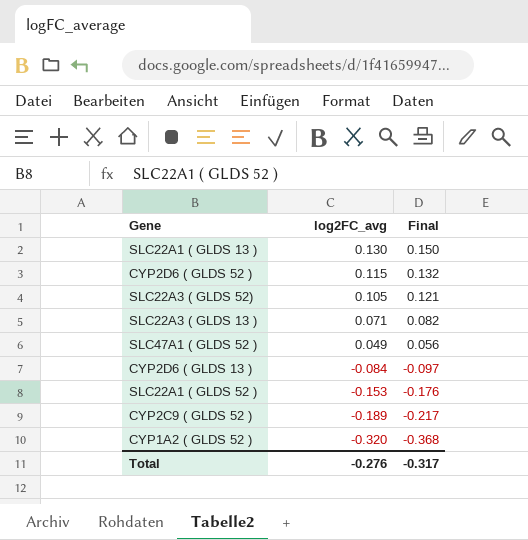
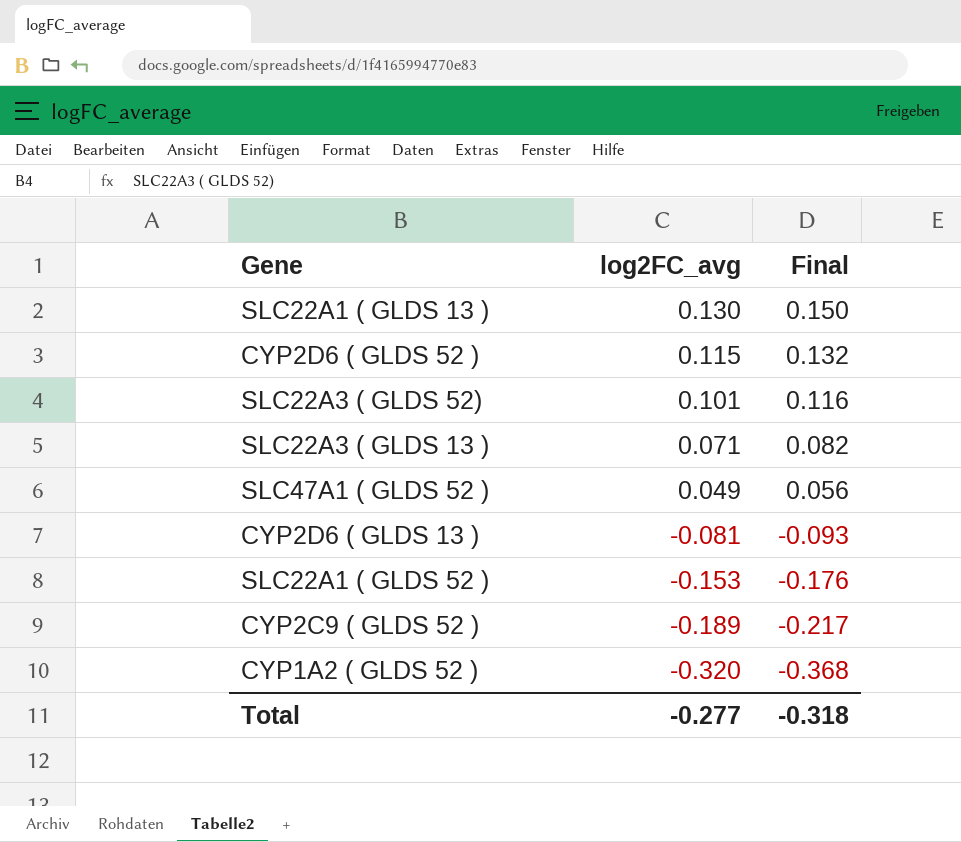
SLC22A3 ( GLDS 52) | log2FC_avg: 0.105 -> 0.101
SLC22A3 ( GLDS 52) | Final: 0.121 -> 0.116
CYP2D6 ( GLDS 13 ) | log2FC_avg: -0.084 -> -0.081
CYP2D6 ( GLDS 13 ) | Final: -0.097 -> -0.093
Total | log2FC_avg: -0.276 -> -0.277
Total | Final: -0.317 -> -0.318

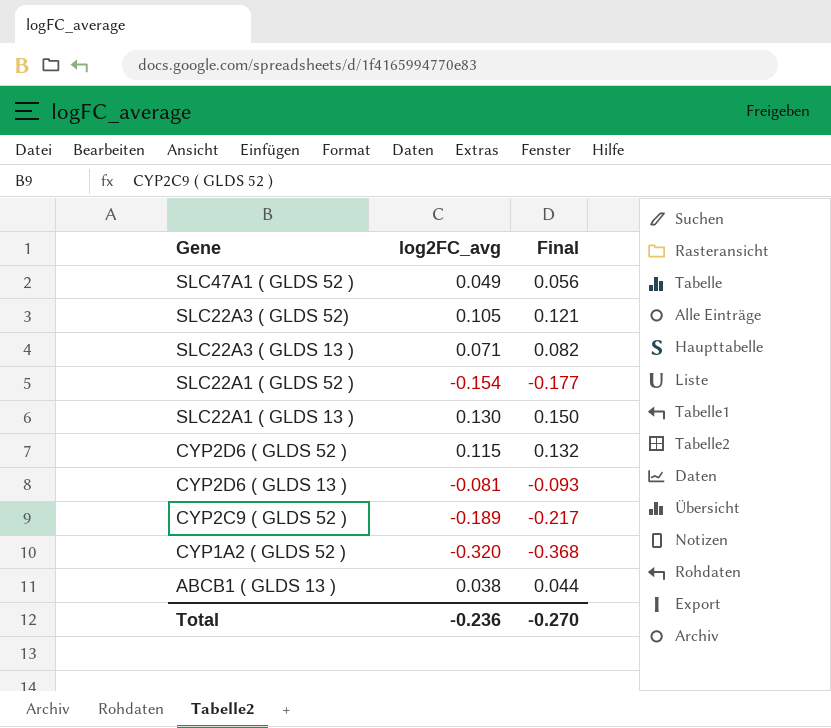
row order: log2FC_avg descending -> Gene descending
SLC22A3 ( GLDS 52) | log2FC_avg: 0.101 -> 0.105
SLC22A3 ( GLDS 52) | Final: 0.116 -> 0.121
SLC22A1 ( GLDS 52 ) | log2FC_avg: -0.153 -> -0.154
SLC22A1 ( GLDS 52 ) | Final: -0.176 -> -0.177
row ABCB1 ( GLDS 13 ): none -> 0.038 | 0.044
Total | log2FC_avg: -0.277 -> -0.236
Total | Final: -0.318 -> -0.270

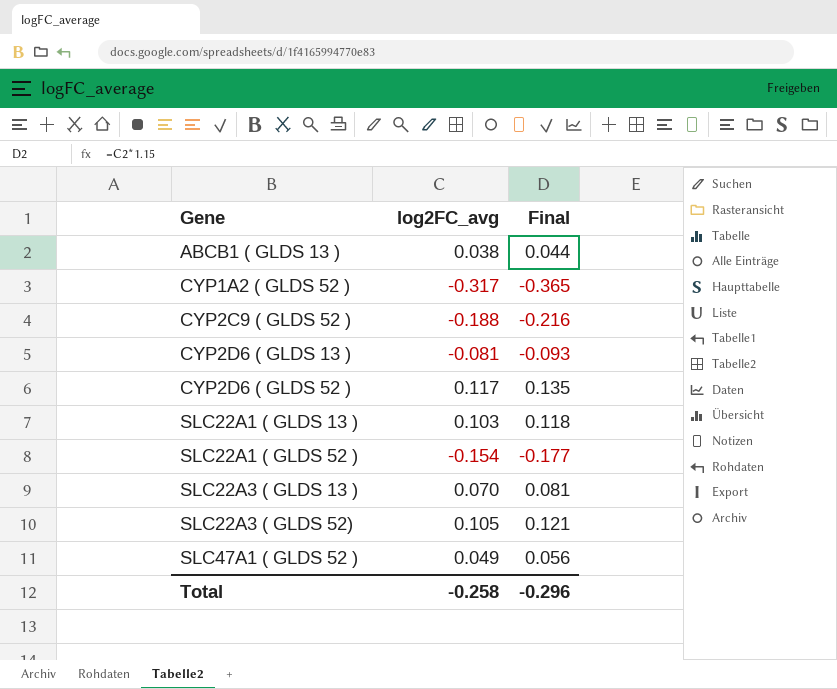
row order: Gene descending -> Gene ascending
CYP1A2 ( GLDS 52 ) | log2FC_avg: -0.320 -> -0.317
CYP1A2 ( GLDS 52 ) | Final: -0.368 -> -0.365
CYP2C9 ( GLDS 52 ) | log2FC_avg: -0.189 -> -0.188
CYP2C9 ( GLDS 52 ) | Final: -0.217 -> -0.216
CYP2D6 ( GLDS 52 ) | log2FC_avg: 0.115 -> 0.117
CYP2D6 ( GLDS 52 ) | Final: 0.132 -> 0.135
SLC22A1 ( GLDS 13 ) | log2FC_avg: 0.130 -> 0.103
SLC22A1 ( GLDS 13 ) | Final: 0.150 -> 0.118
SLC22A3 ( GLDS 13 ) | log2FC_avg: 0.071 -> 0.070
SLC22A3 ( GLDS 13 ) | Final: 0.082 -> 0.081
Total | log2FC_avg: -0.236 -> -0.258
Total | Final: -0.270 -> -0.296

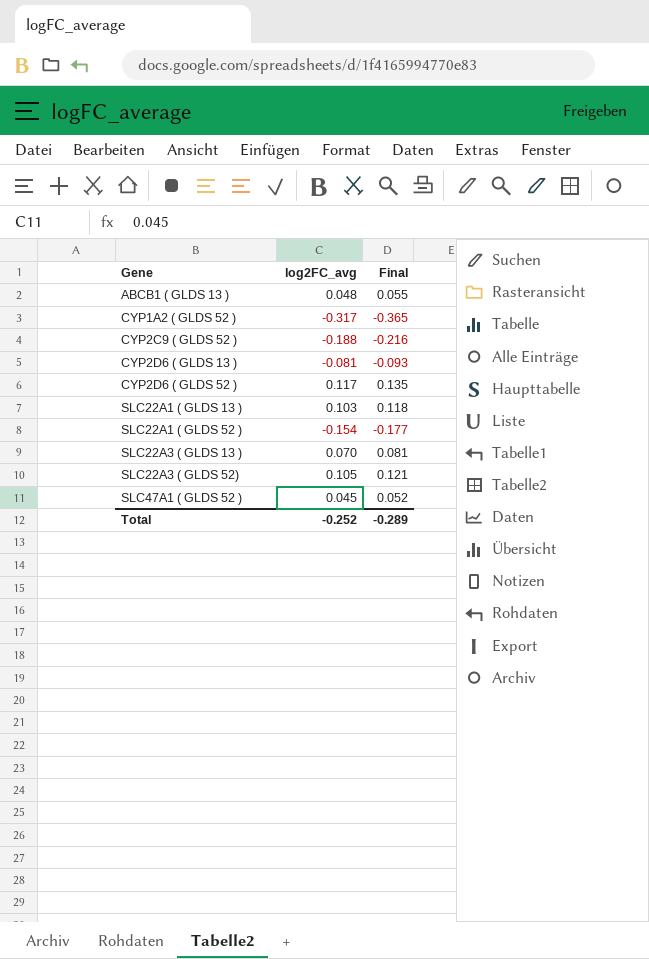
ABCB1 ( GLDS 13 ) | log2FC_avg: 0.038 -> 0.048
ABCB1 ( GLDS 13 ) | Final: 0.044 -> 0.055
SLC47A1 ( GLDS 52 ) | log2FC_avg: 0.049 -> 0.045
SLC47A1 ( GLDS 52 ) | Final: 0.056 -> 0.052
Total | log2FC_avg: -0.258 -> -0.252
Total | Final: -0.296 -> -0.289

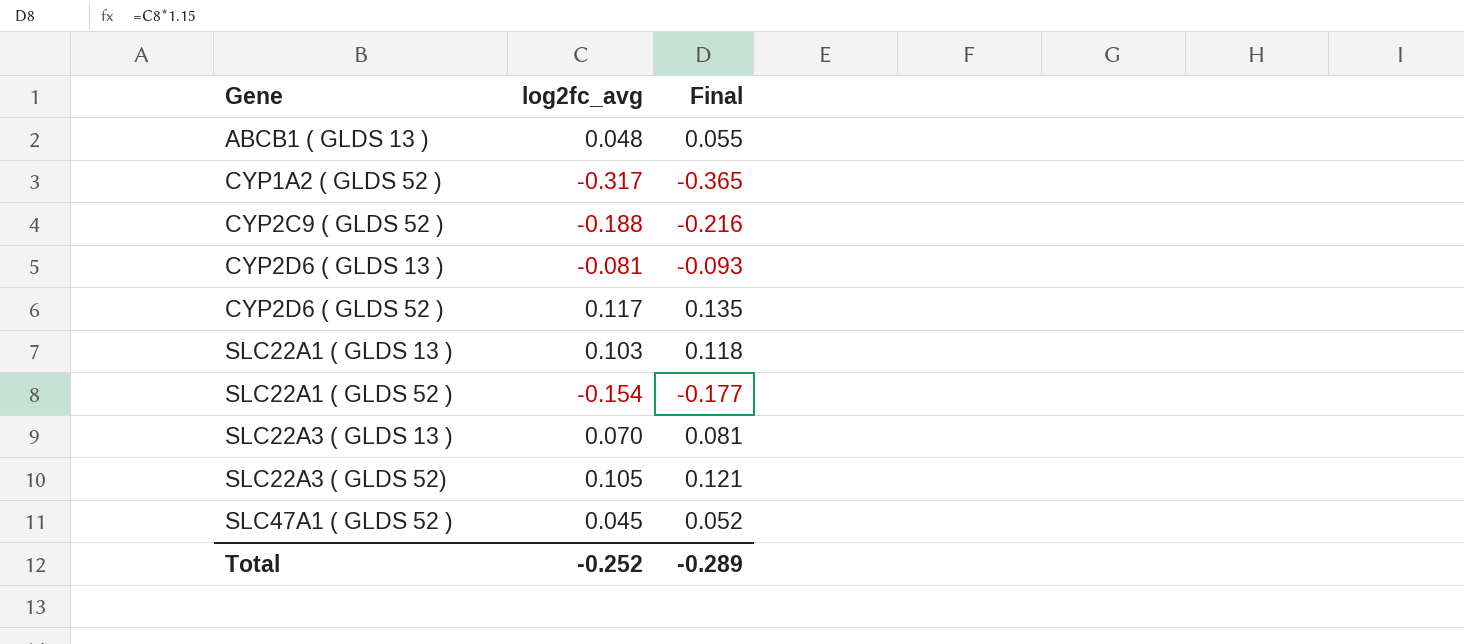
column name: log2FC_avg -> log2fc_avg

